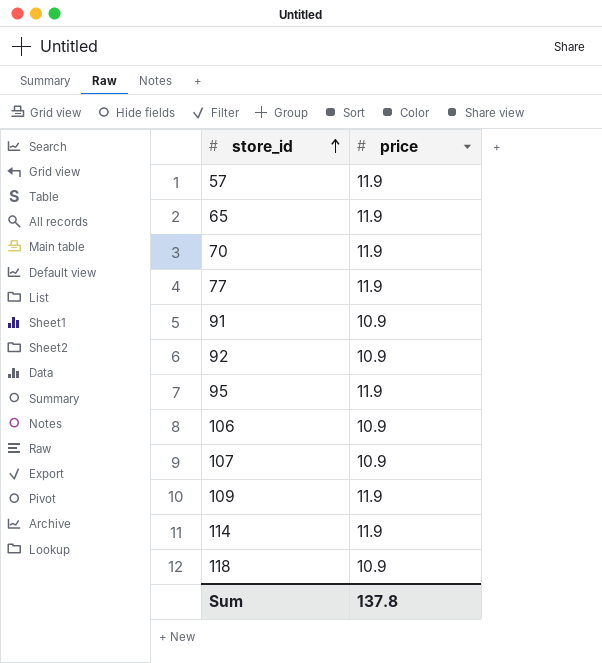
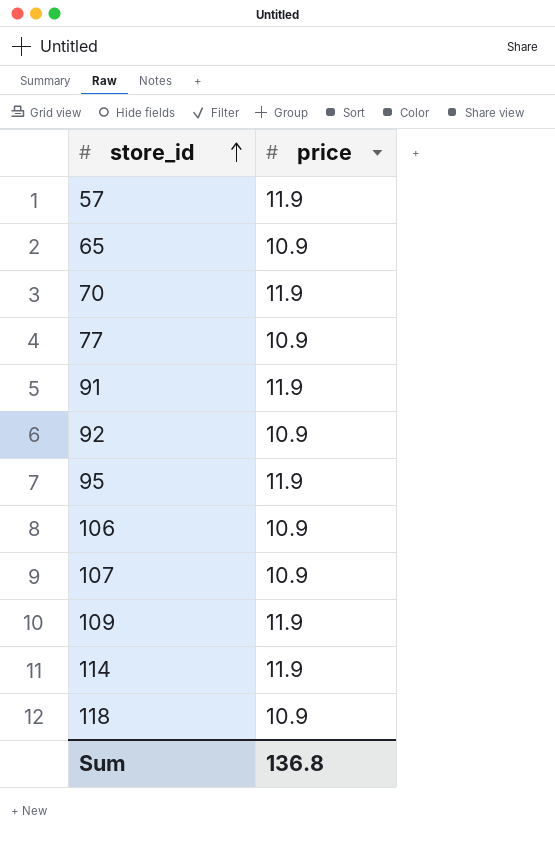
65 | price: 11.9 -> 10.9
77 | price: 11.9 -> 10.9
91 | price: 10.9 -> 11.9
Sum | price: 137.8 -> 136.8

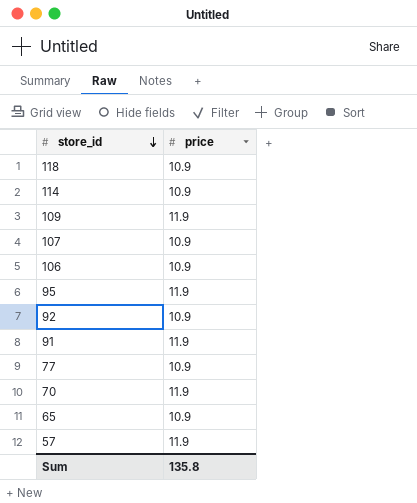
row order: store_id ascending -> store_id descending
114 | price: 11.9 -> 10.9
Sum | price: 136.8 -> 135.8

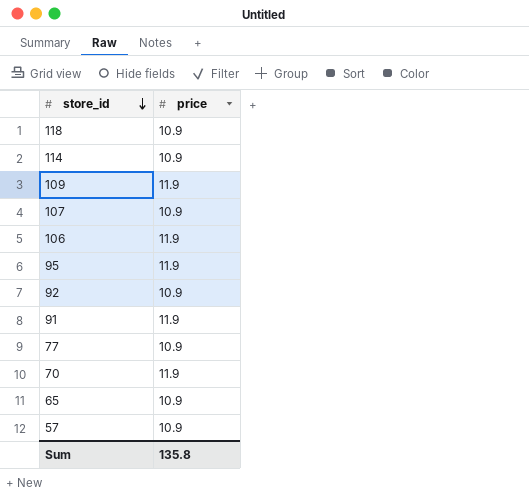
106 | price: 10.9 -> 11.9
57 | price: 11.9 -> 10.9

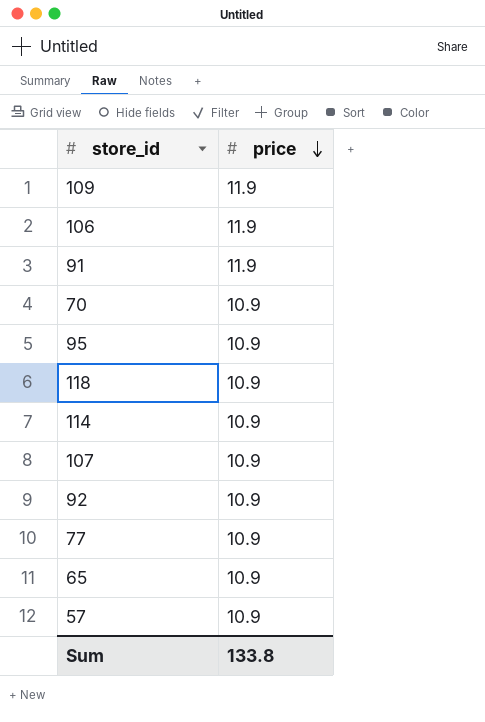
row order: store_id descending -> price descending
70 | price: 11.9 -> 10.9
95 | price: 11.9 -> 10.9
Sum | price: 135.8 -> 133.8

